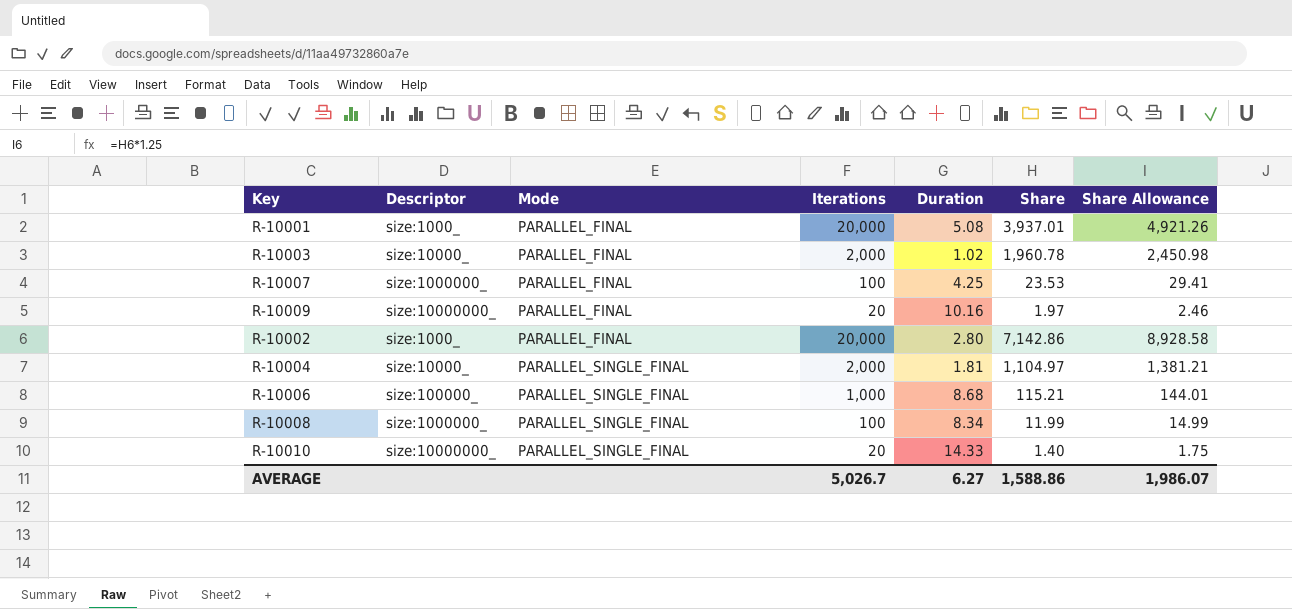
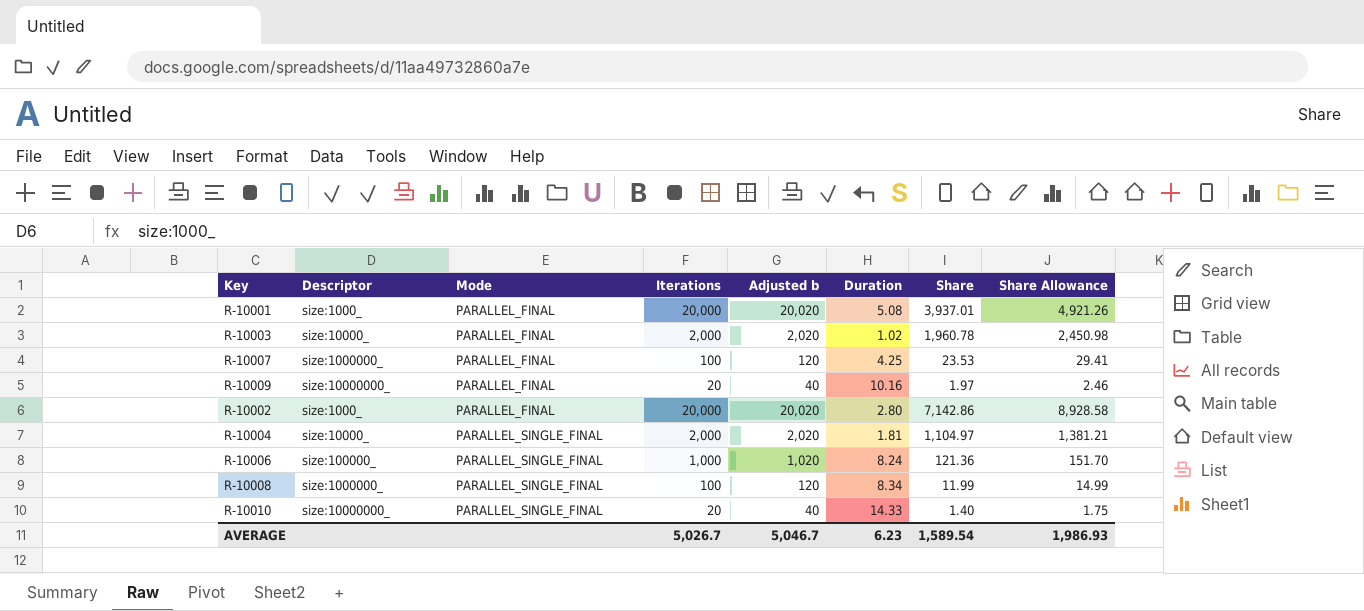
column Adjusted b | formula: none -> [Iterations] + 20
R-10006 | Duration: 8.68 -> 8.24
R-10006 | Share: 115.21 -> 121.36
R-10006 | Share Allowance: 144.01 -> 151.70
AVERAGE | Duration: 6.27 -> 6.23
AVERAGE | Share: 1,588.86 -> 1,589.54
AVERAGE | Share Allowance: 1,986.07 -> 1,986.93

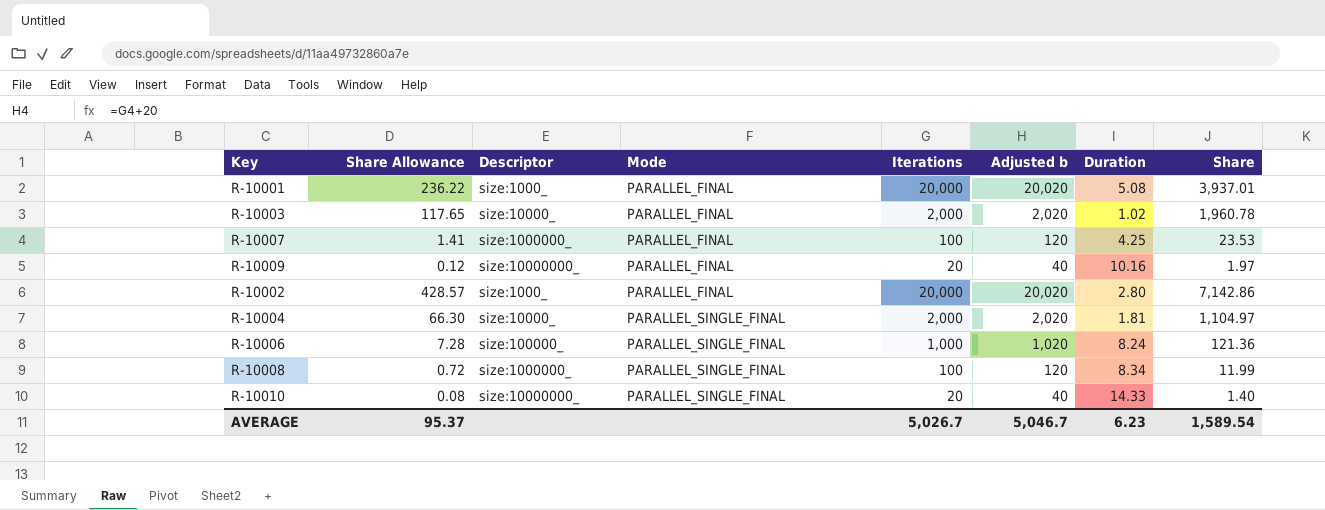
column Share Allowance | formula: [Share] * 1.25 -> [Share] * 0.06
column Share Allowance | position: 8 -> 2
AVERAGE | Share Allowance: 1,986.93 -> 95.37

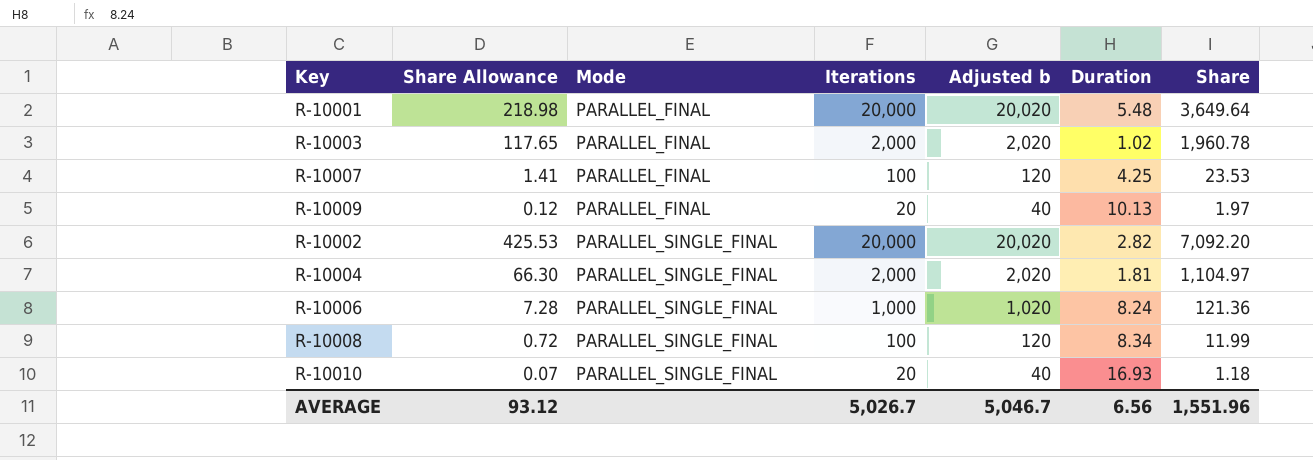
column Descriptor | position: 3 -> none
R-10001 | Share Allowance: 236.22 -> 218.98
R-10001 | Duration: 5.08 -> 5.48
R-10001 | Share: 3,937.01 -> 3,649.64
R-10009 | Duration: 10.16 -> 10.13
R-10002 | Share Allowance: 428.57 -> 425.53
R-10002 | Mode: PARALLEL_FINAL -> PARALLEL_SINGLE_FINAL
R-10002 | Duration: 2.80 -> 2.82
R-10002 | Share: 7,142.86 -> 7,092.20
R-10010 | Share Allowance: 0.08 -> 0.07
R-10010 | Duration: 14.33 -> 16.93
R-10010 | Share: 1.40 -> 1.18
AVERAGE | Share Allowance: 95.37 -> 93.12
AVERAGE | Duration: 6.23 -> 6.56
AVERAGE | Share: 1,589.54 -> 1,551.96

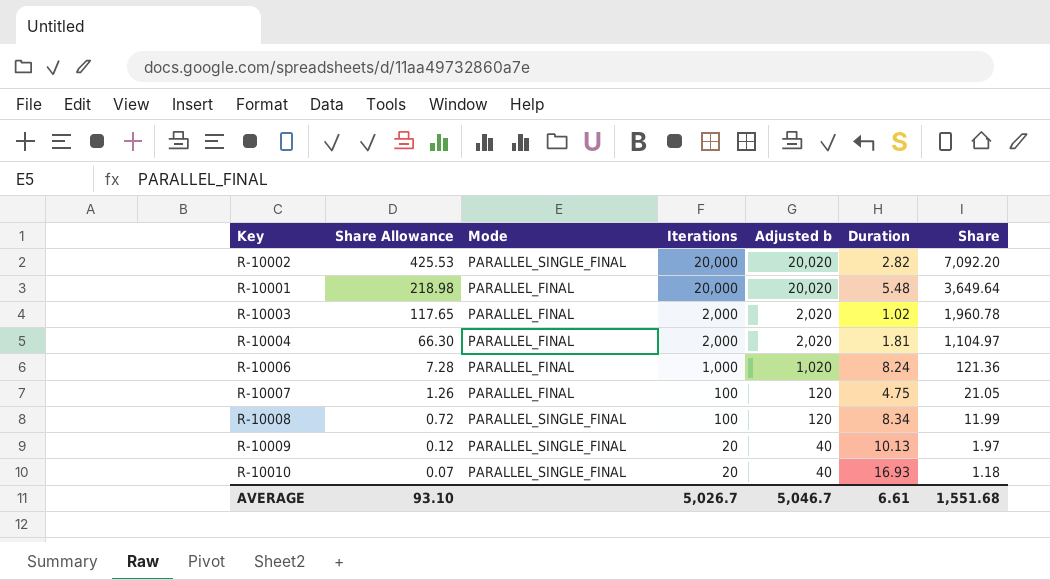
row order: Mode ascending -> Share Allowance descending
R-10004 | Mode: PARALLEL_SINGLE_FINAL -> PARALLEL_FINAL
R-10006 | Mode: PARALLEL_SINGLE_FINAL -> PARALLEL_FINAL
R-10007 | Share Allowance: 1.41 -> 1.26
R-10007 | Duration: 4.25 -> 4.75
R-10007 | Share: 23.53 -> 21.05
R-10009 | Mode: PARALLEL_FINAL -> PARALLEL_SINGLE_FINAL
AVERAGE | Share Allowance: 93.12 -> 93.10
AVERAGE | Duration: 6.56 -> 6.61
AVERAGE | Share: 1,551.96 -> 1,551.68

